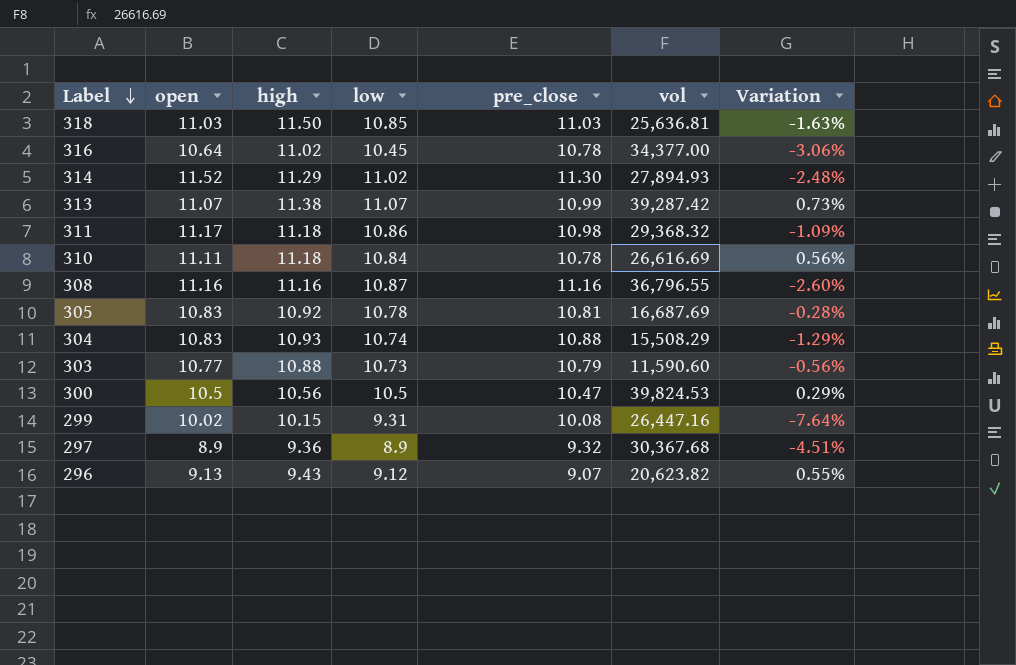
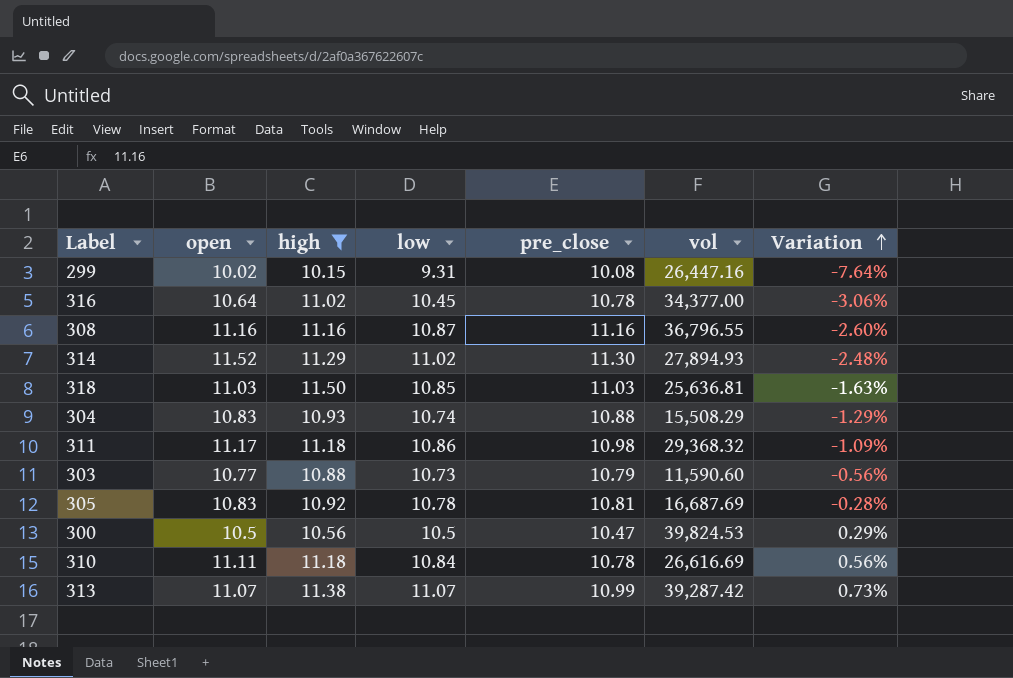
filter: none -> high >= 10.15
row order: Label descending -> Variation ascending

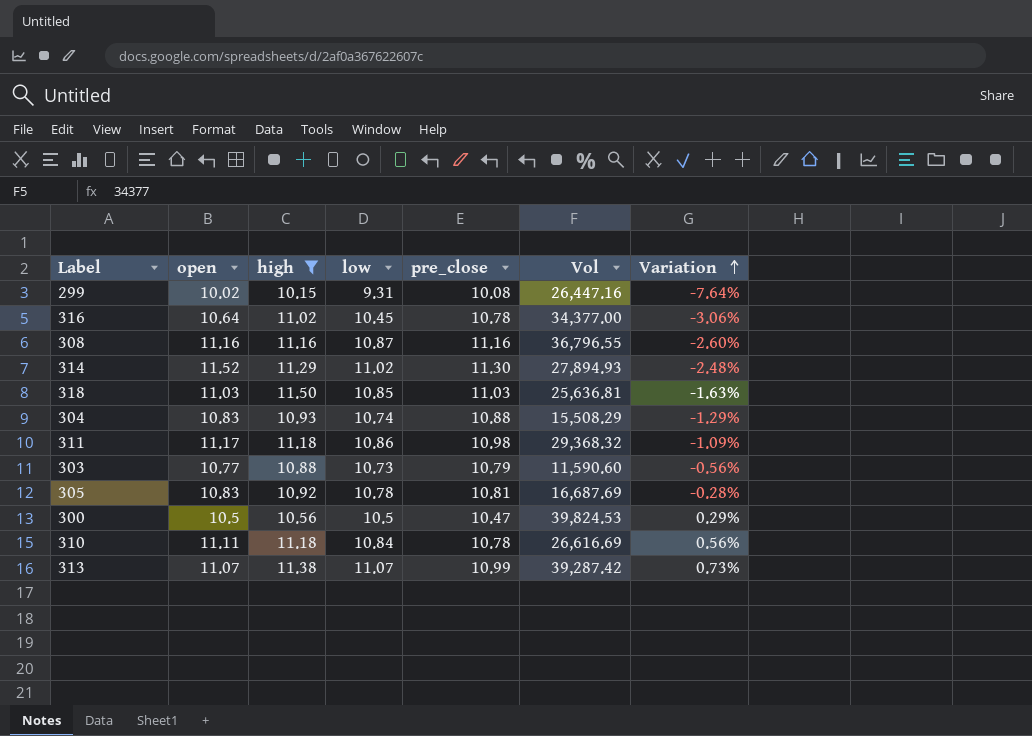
column name: vol -> Vol

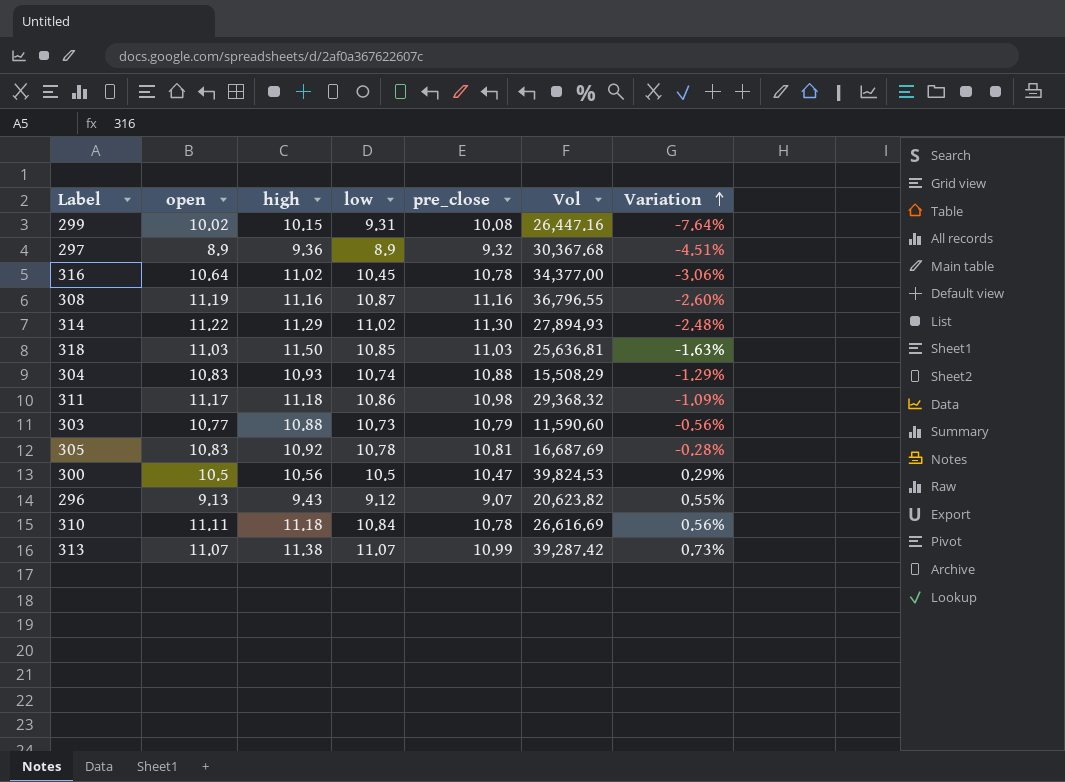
filter: high >= 10.15 -> none
308 | open: 11.16 -> 11.19
314 | open: 11.52 -> 11.22

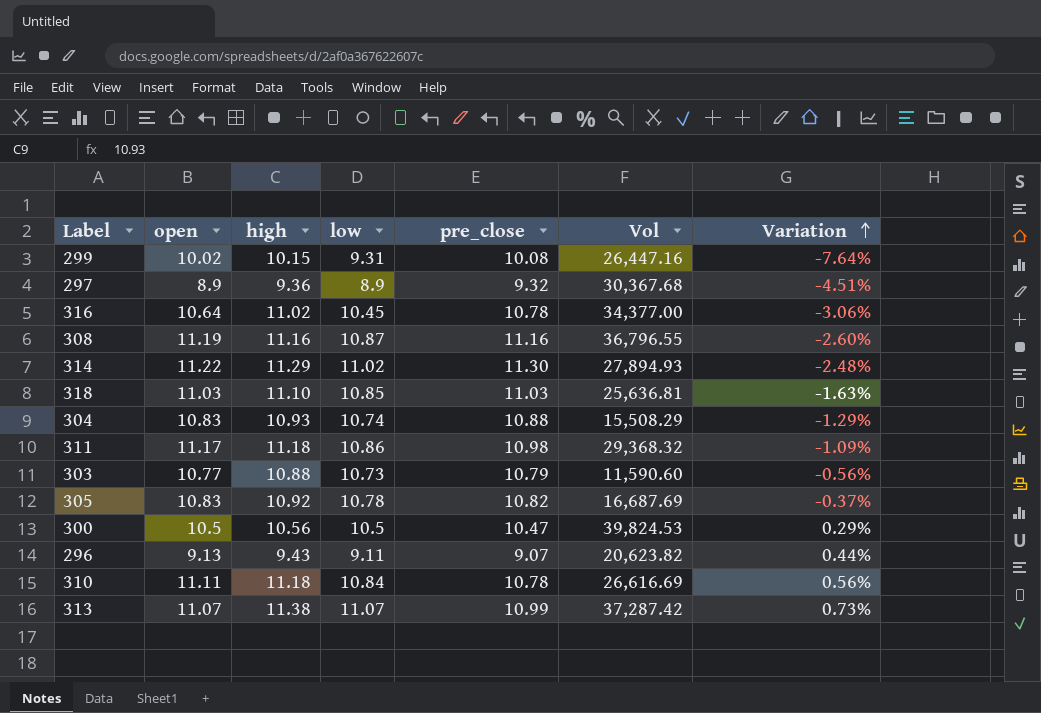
318 | high: 11.50 -> 11.10
305 | pre_close: 10.81 -> 10.82
305 | Variation: -0.28% -> -0.37%
296 | low: 9.12 -> 9.11
296 | Variation: 0.55% -> 0.44%
313 | Vol: 39,287.42 -> 37,287.42

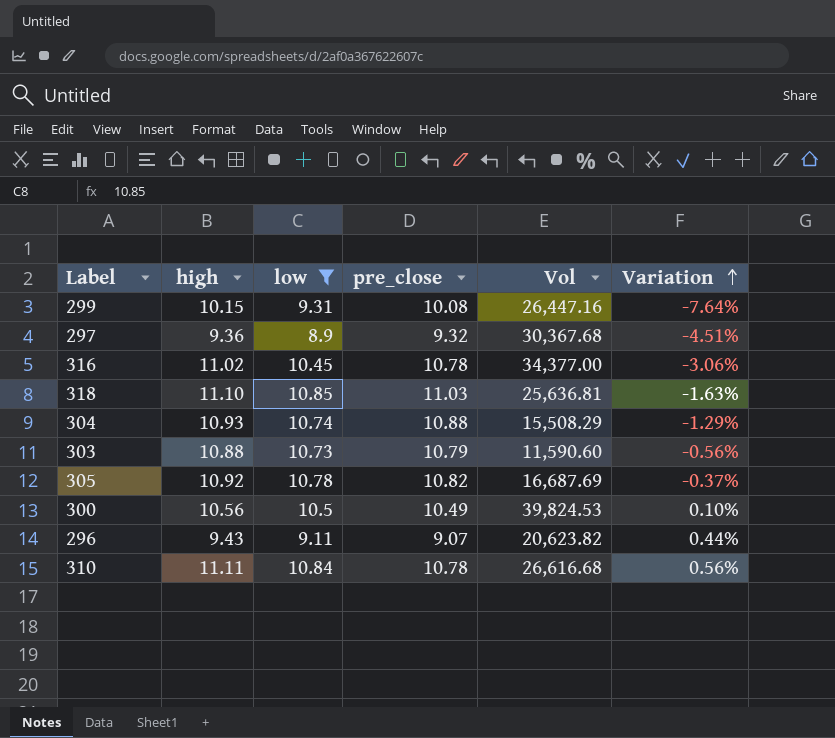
filter: none -> low <= 10.85
column open | position: 2 -> none
300 | pre_close: 10.47 -> 10.49
300 | Variation: 0.29% -> 0.10%
310 | high: 11.18 -> 11.11
310 | Vol: 26,616.69 -> 26,616.68

